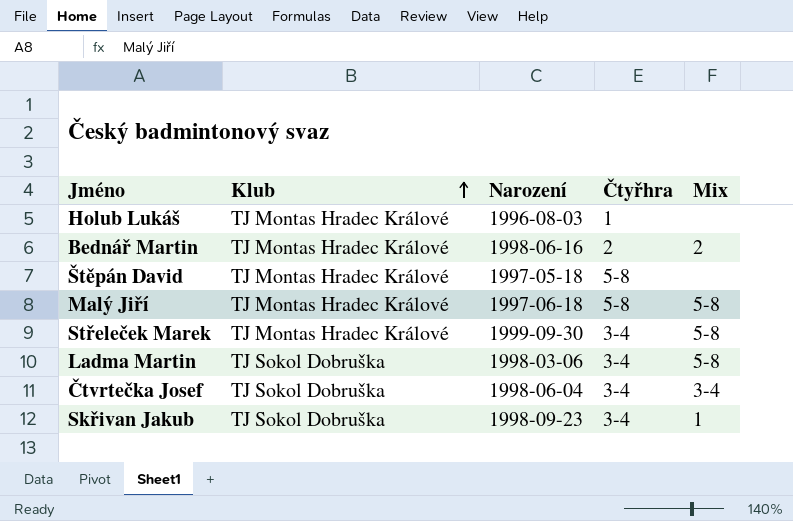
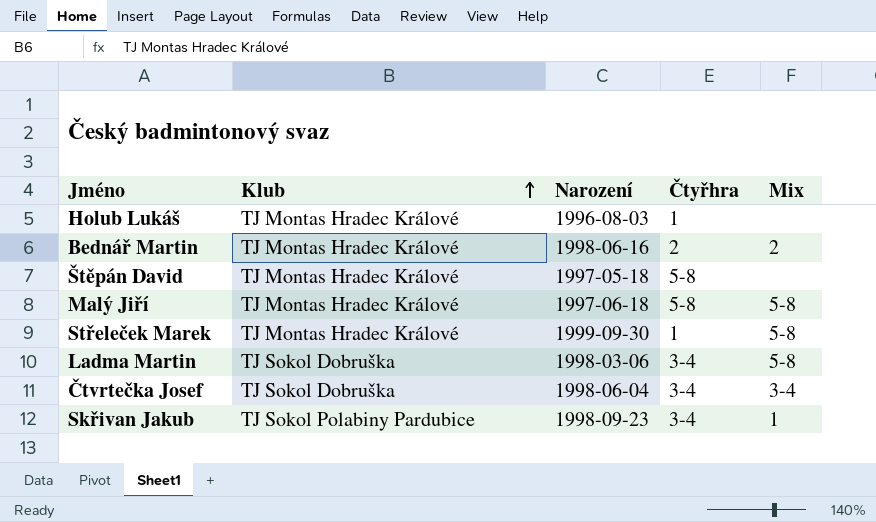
Střeleček Marek | Čtyřhra: 3-4 -> 1
Skřivan Jakub | Klub: TJ Sokol Dobruška -> TJ Sokol Polabiny Pardubice

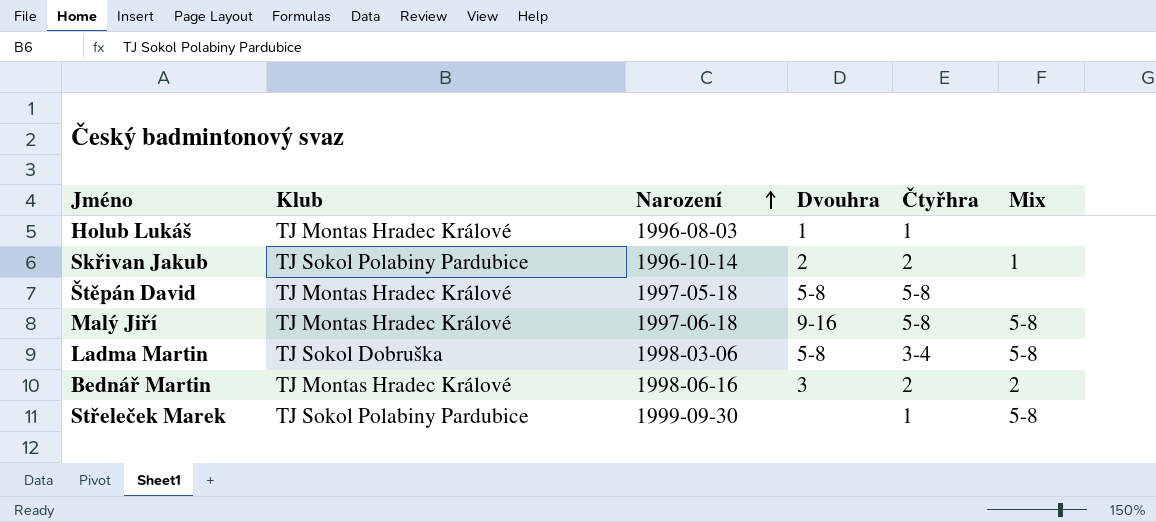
row order: Klub ascending -> Narození ascending
column Dvouhra | position: none -> 4
row Čtvrtečka Josef: TJ Sokol Dobruška | 1998-06-04 | 3-4 | 3-4 -> none
Skřivan Jakub | Narození: 1998-09-23 -> 1996-10-14
Skřivan Jakub | Čtyřhra: 3-4 -> 2
Střeleček Marek | Klub: TJ Montas Hradec Králové -> TJ Sokol Polabiny Pardubice

